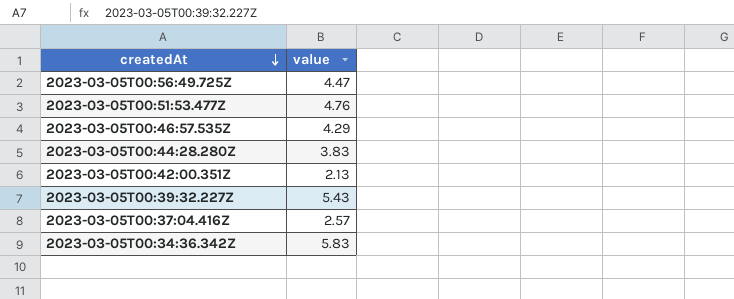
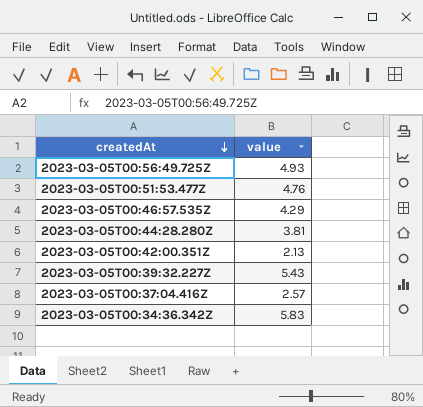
2023-03-05T00:56:49.725Z | value: 4.47 -> 4.93
2023-03-05T00:44:28.280Z | value: 3.83 -> 3.81

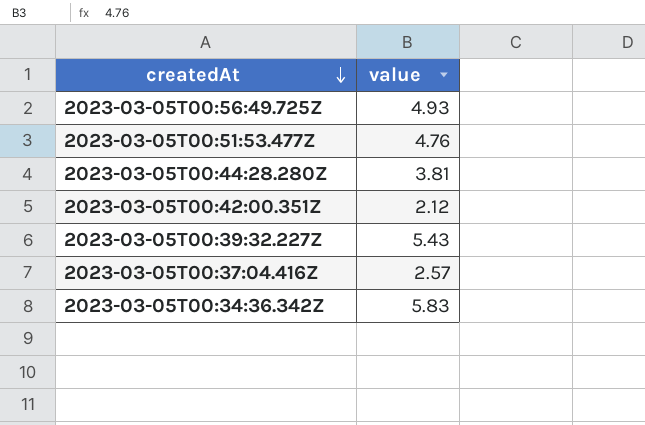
row 2023-03-05T00:46:57.535Z: 4.29 -> none
2023-03-05T00:42:00.351Z | value: 2.13 -> 2.12

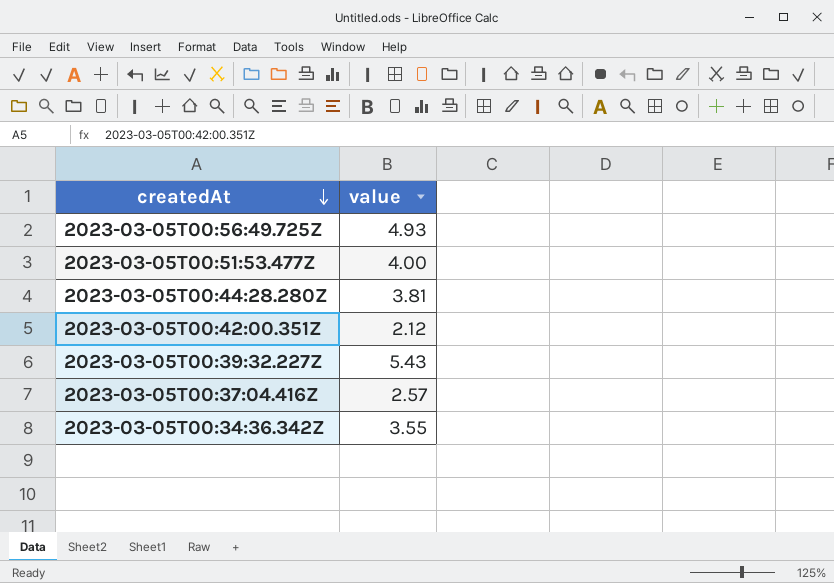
2023-03-05T00:51:53.477Z | value: 4.76 -> 4.00
2023-03-05T00:34:36.342Z | value: 5.83 -> 3.55

